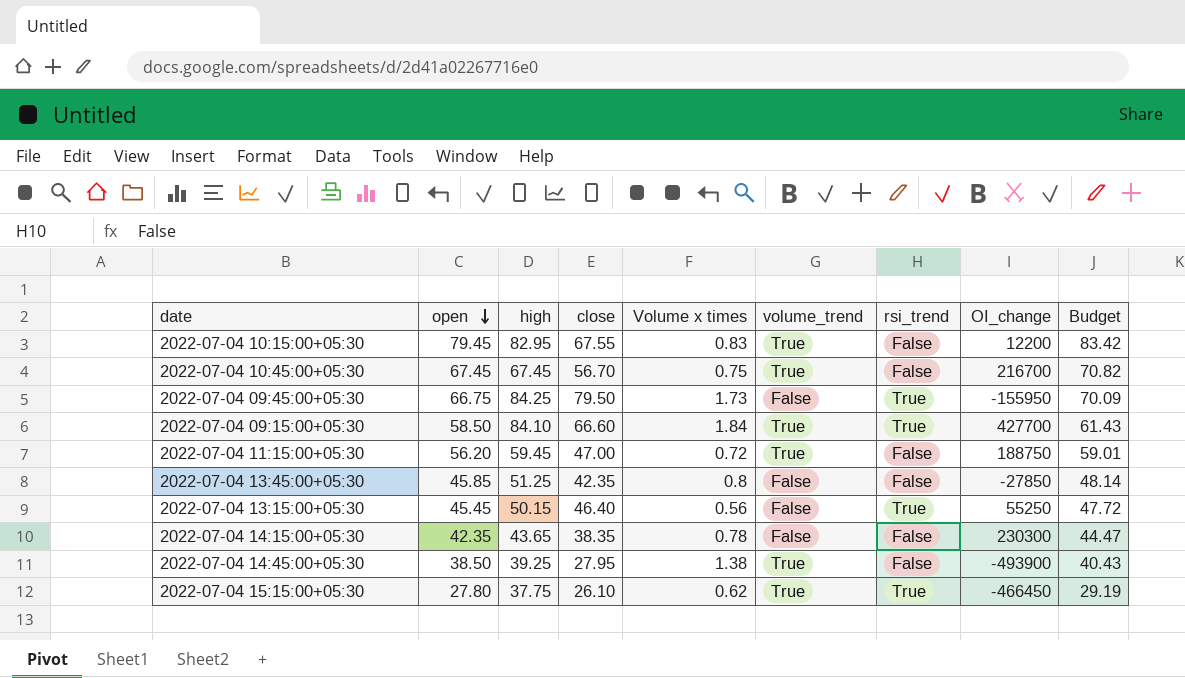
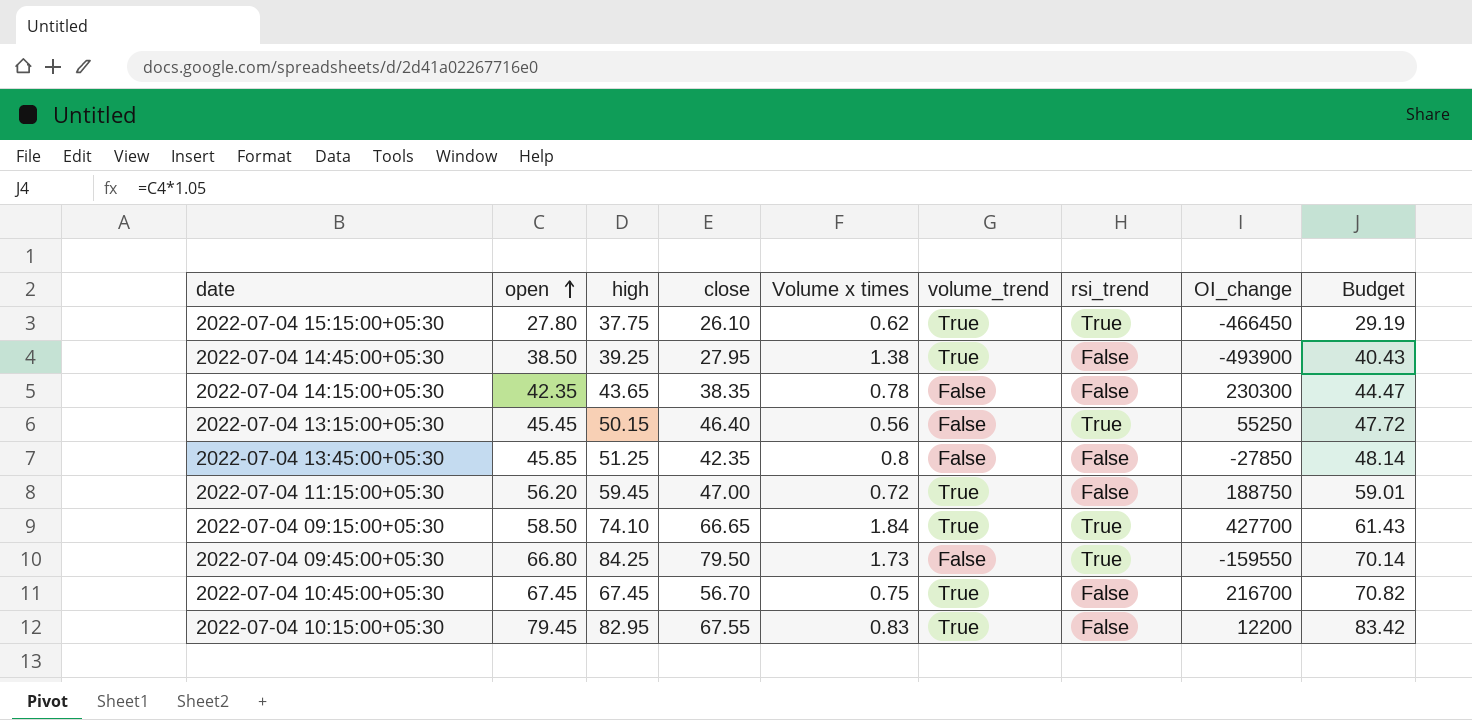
row order: open descending -> open ascending
2022-07-04 09:15:00+05:30 | high: 84.10 -> 74.10
2022-07-04 09:15:00+05:30 | close: 66.60 -> 66.65
2022-07-04 09:45:00+05:30 | open: 66.75 -> 66.80
2022-07-04 09:45:00+05:30 | OI_change: -155950 -> -159550
2022-07-04 09:45:00+05:30 | Budget: 70.09 -> 70.14

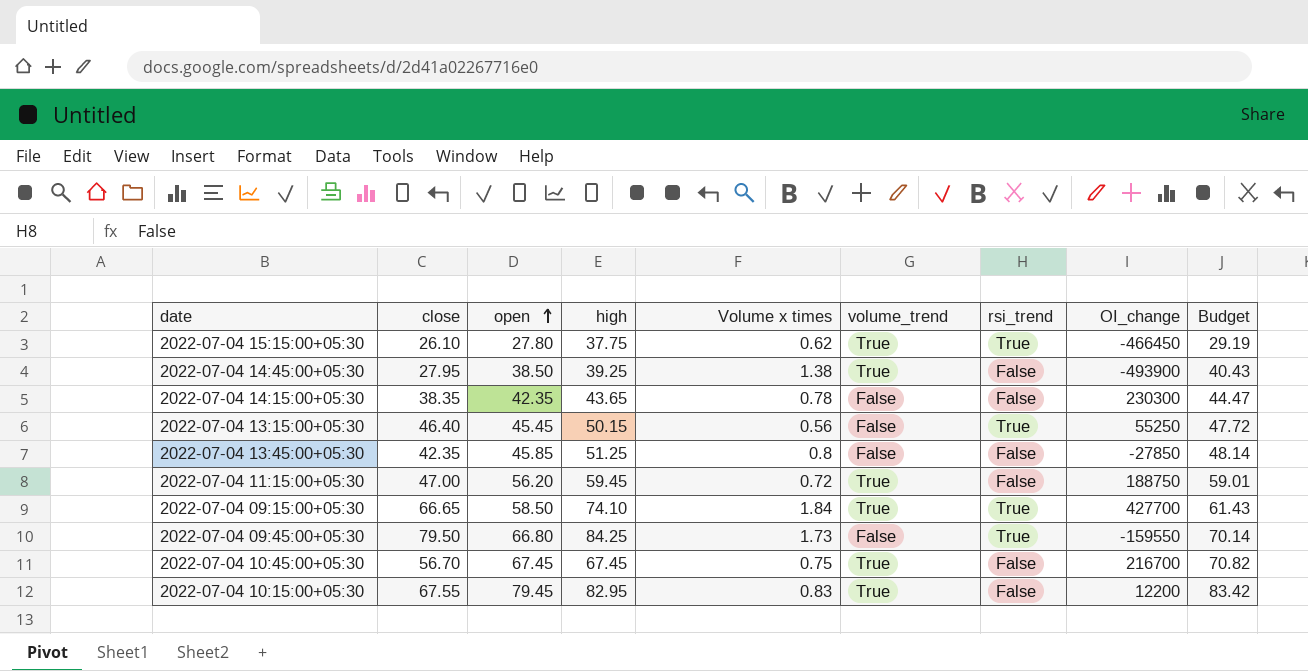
column close | position: 4 -> 2

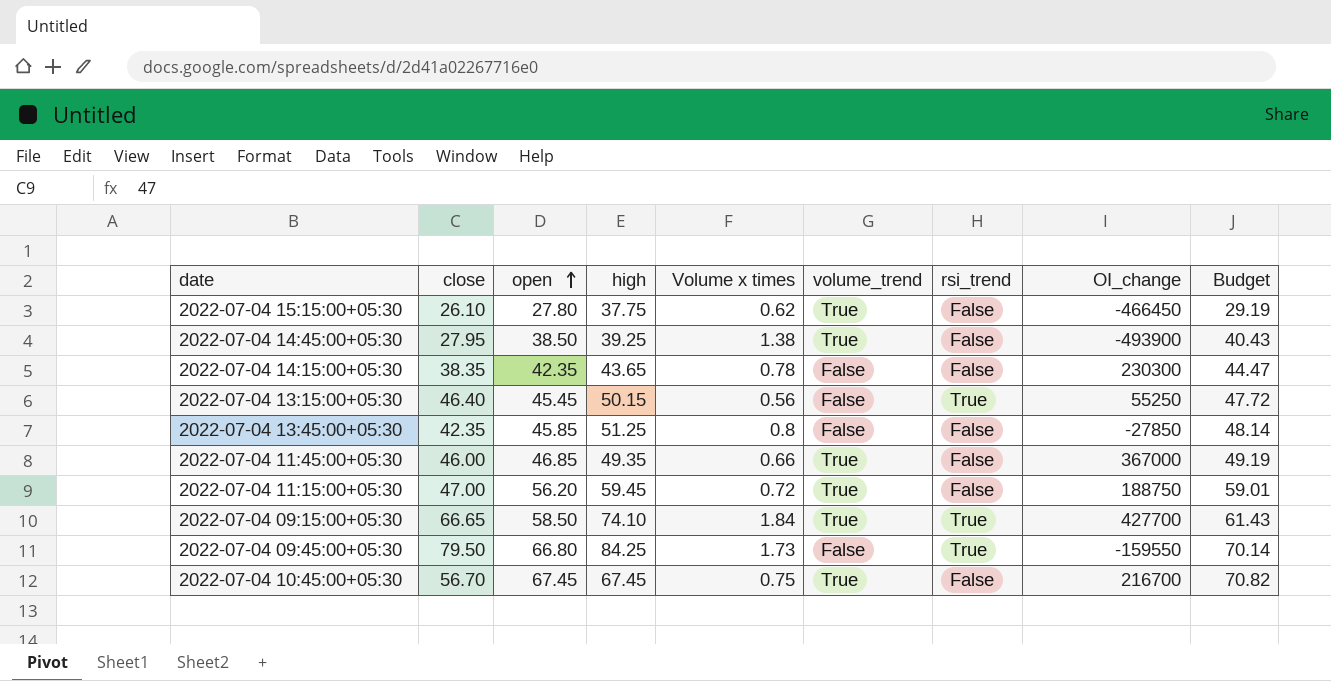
row 2022-07-04 10:15:00+05:30: 67.55 | 79.45 | 82.95 | 0.83 | True | False | 12200 | 83.42 -> none
2022-07-04 15:15:00+05:30 | rsi_trend: True -> False
row 2022-07-04 11:45:00+05:30: none -> 46.00 | 46.85 | 49.35 | 0.66 | True | False | 367000 | 49.19

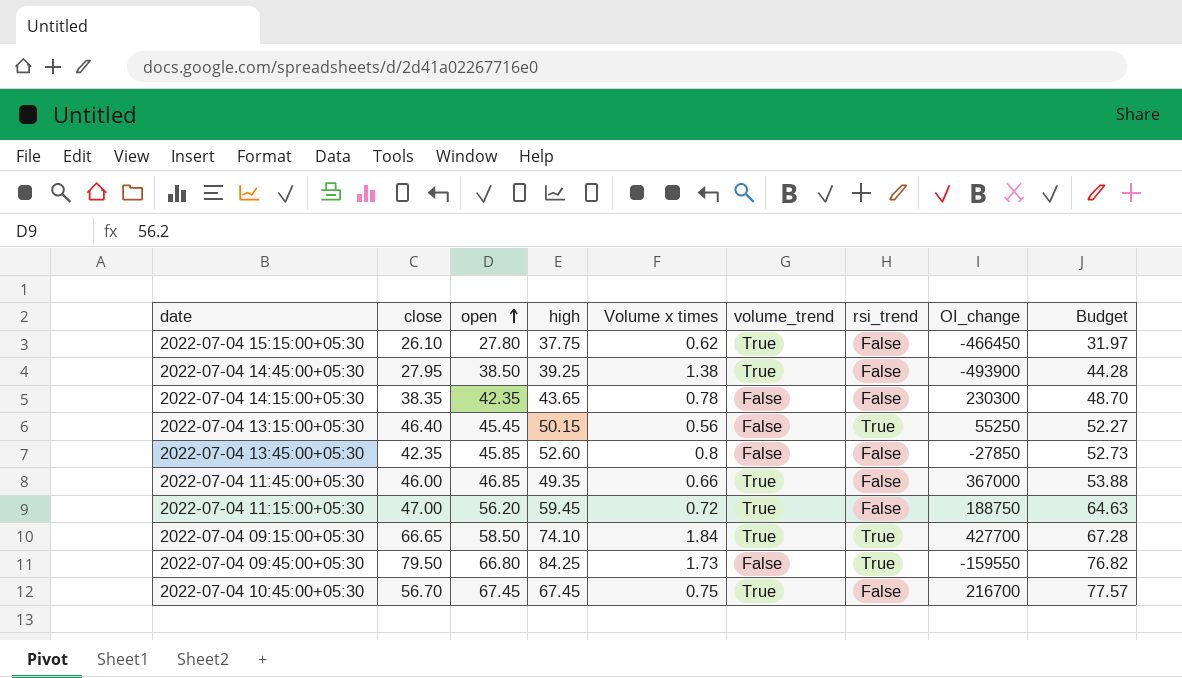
column Budget | formula: [open] * 1.05 -> [open] * 1.15
2022-07-04 13:45:00+05:30 | high: 51.25 -> 52.60

